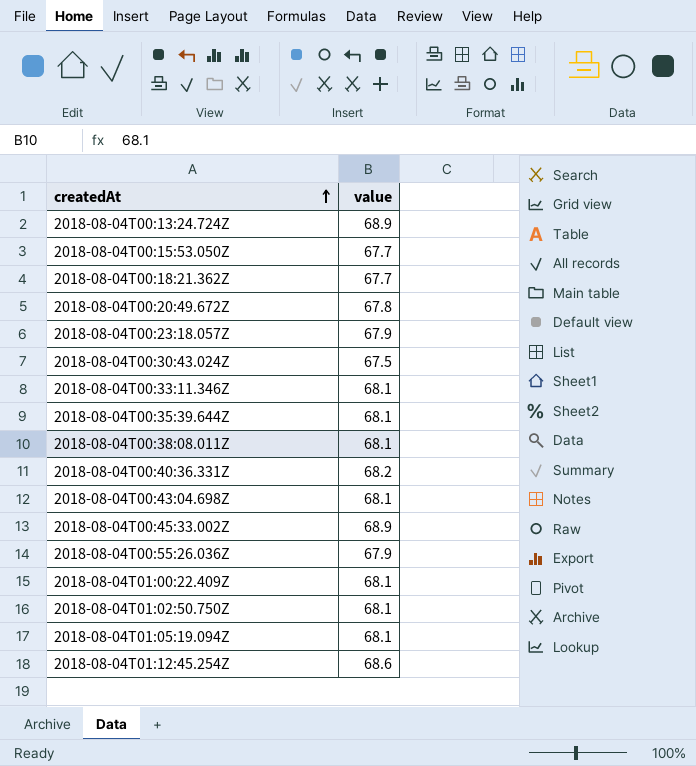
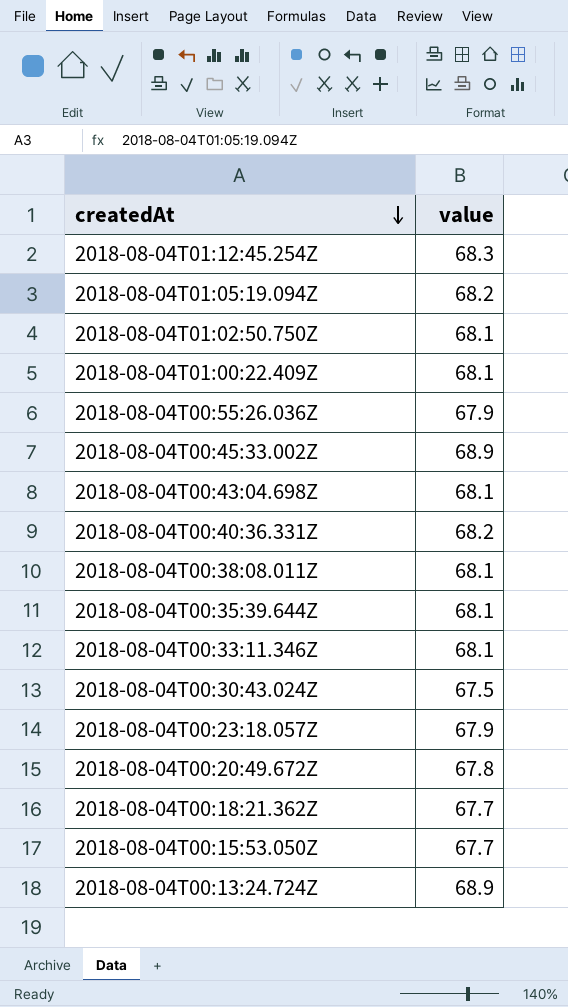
row order: createdAt ascending -> createdAt descending
2018-08-04T01:12:45.254Z | value: 68.6 -> 68.3
2018-08-04T01:05:19.094Z | value: 68.1 -> 68.2

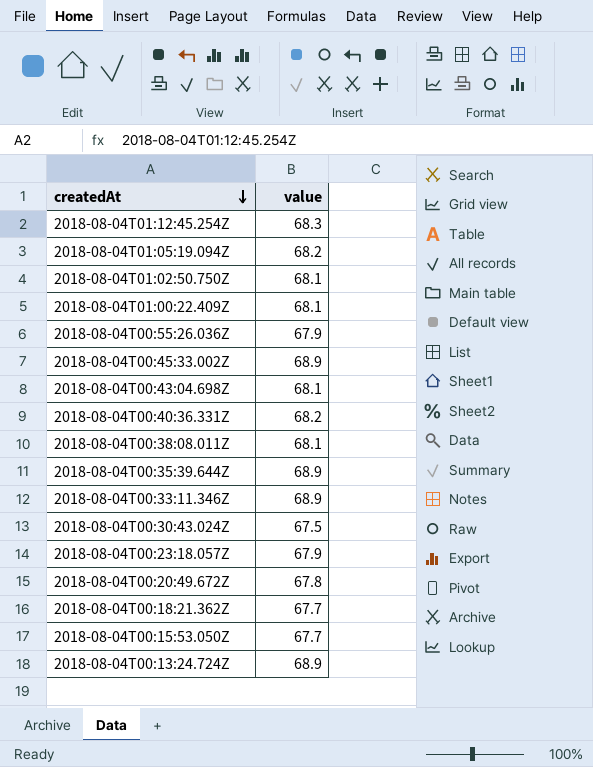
2018-08-04T00:35:39.644Z | value: 68.1 -> 68.9
2018-08-04T00:33:11.346Z | value: 68.1 -> 68.9

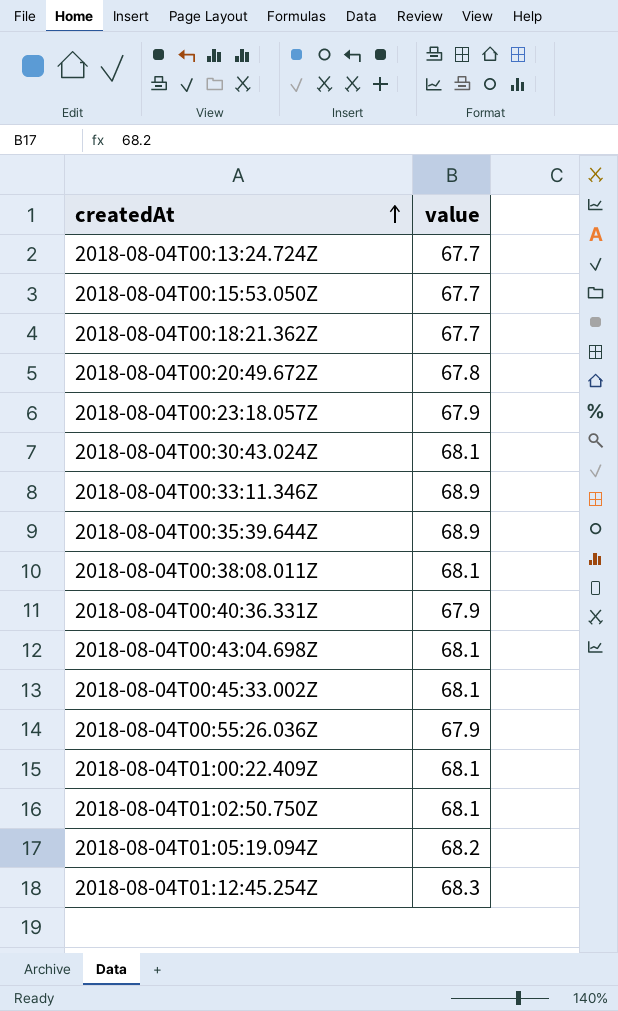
row order: createdAt descending -> createdAt ascending
2018-08-04T00:13:24.724Z | value: 68.9 -> 67.7
2018-08-04T00:30:43.024Z | value: 67.5 -> 68.1
2018-08-04T00:40:36.331Z | value: 68.2 -> 67.9
2018-08-04T00:45:33.002Z | value: 68.9 -> 68.1

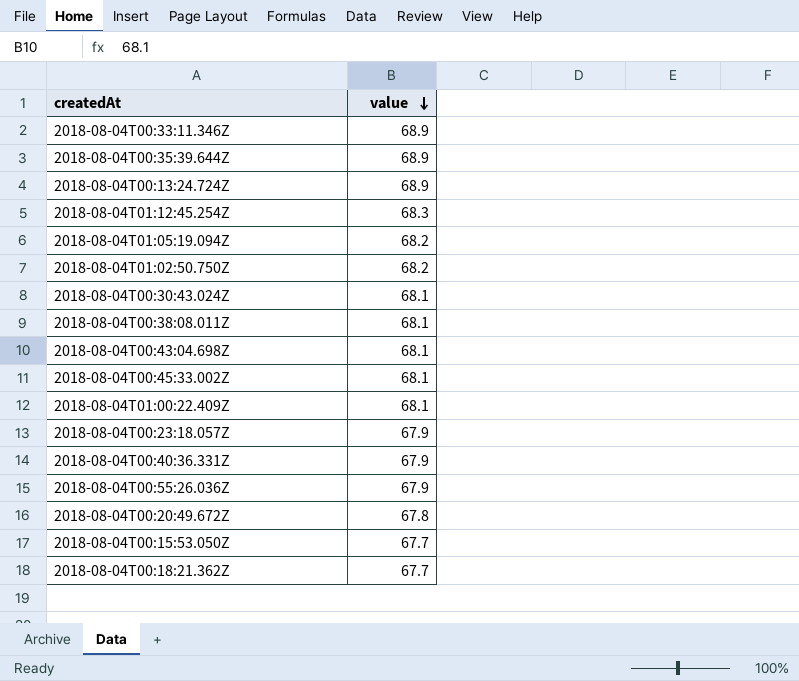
row order: createdAt ascending -> value descending
2018-08-04T00:13:24.724Z | value: 67.7 -> 68.9
2018-08-04T01:02:50.750Z | value: 68.1 -> 68.2

